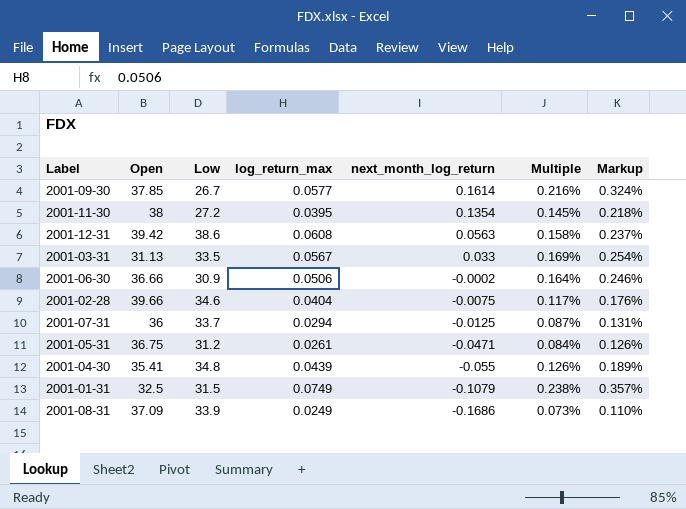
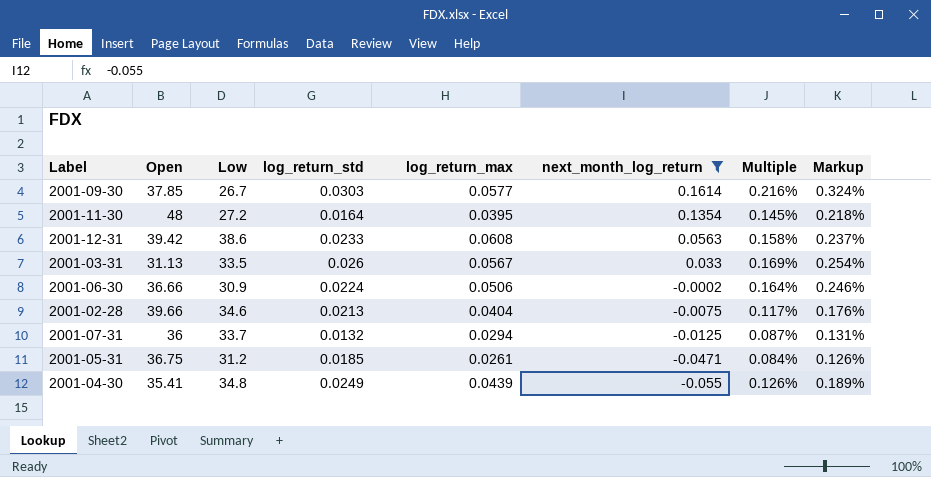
filter: none -> next_month_log_return >= -0.055
column log_return_std | position: none -> 4
2001-11-30 | Open: 38 -> 48

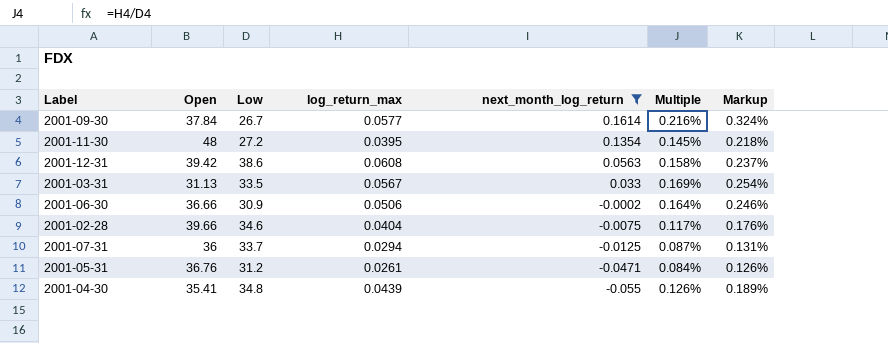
column log_return_std | position: 4 -> none
2001-09-30 | Open: 37.85 -> 37.84
2001-05-31 | Open: 36.75 -> 36.76

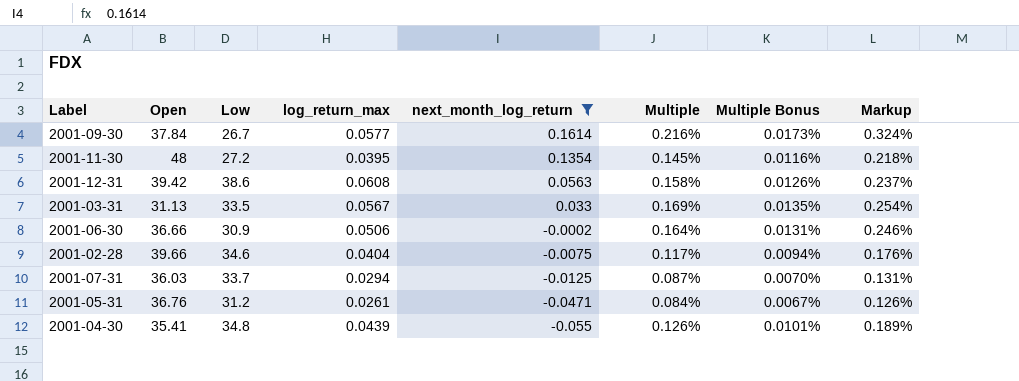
column Multiple Bonus | formula: none -> [Multiple] * 0.08
2001-07-31 | Open: 36 -> 36.03

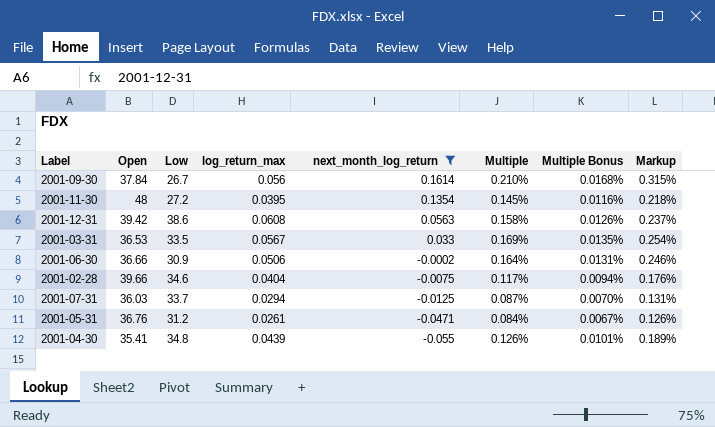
2001-09-30 | log_return_max: 0.0577 -> 0.056
2001-09-30 | Multiple: 0.216% -> 0.210%
2001-09-30 | Multiple Bonus: 0.0173% -> 0.0168%
2001-09-30 | Markup: 0.324% -> 0.315%
2001-03-31 | Open: 31.13 -> 36.53

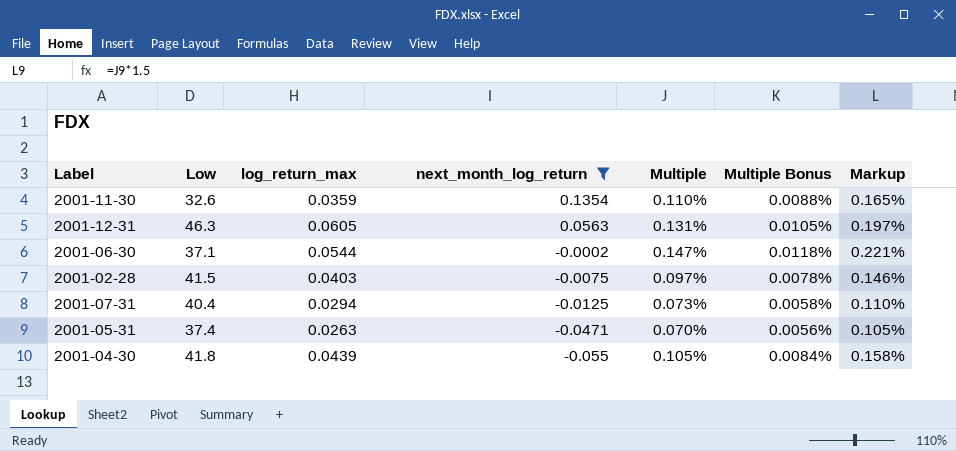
column Open | position: 2 -> none
row 2001-09-30: 37.84 | 26.7 | 0.056 | 0.1614 | 0.210% | 0.0168% | 0.315% -> none
row 2001-03-31: 36.53 | 33.5 | 0.0567 | 0.033 | 0.169% | 0.0135% | 0.254% -> none
2001-11-30 | Low: 27.2 -> 32.6
2001-11-30 | log_return_max: 0.0395 -> 0.0359
2001-11-30 | Multiple: 0.145% -> 0.110%
2001-11-30 | Multiple Bonus: 0.0116% -> 0.0088%
2001-11-30 | Markup: 0.218% -> 0.165%
2001-12-31 | Low: 38.6 -> 46.3
2001-12-31 | log_return_max: 0.0608 -> 0.0605
2001-12-31 | Multiple: 0.158% -> 0.131%
2001-12-31 | Multiple Bonus: 0.0126% -> 0.0105%
2001-12-31 | Markup: 0.237% -> 0.197%
2001-06-30 | Low: 30.9 -> 37.1
2001-06-30 | log_return_max: 0.0506 -> 0.0544
2001-06-30 | Multiple: 0.164% -> 0.147%
2001-06-30 | Multiple Bonus: 0.0131% -> 0.0118%
2001-06-30 | Markup: 0.246% -> 0.221%
2001-02-28 | Low: 34.6 -> 41.5
2001-02-28 | log_return_max: 0.0404 -> 0.0403
2001-02-28 | Multiple: 0.117% -> 0.097%
2001-02-28 | Multiple Bonus: 0.0094% -> 0.0078%
2001-02-28 | Markup: 0.176% -> 0.146%
2001-07-31 | Low: 33.7 -> 40.4
2001-07-31 | Multiple: 0.087% -> 0.073%
2001-07-31 | Multiple Bonus: 0.0070% -> 0.0058%
2001-07-31 | Markup: 0.131% -> 0.110%
2001-05-31 | Low: 31.2 -> 37.4
2001-05-31 | log_return_max: 0.0261 -> 0.0263
2001-05-31 | Multiple: 0.084% -> 0.070%
2001-05-31 | Multiple Bonus: 0.0067% -> 0.0056%
2001-05-31 | Markup: 0.126% -> 0.105%
2001-04-30 | Low: 34.8 -> 41.8
2001-04-30 | Multiple: 0.126% -> 0.105%
2001-04-30 | Multiple Bonus: 0.0101% -> 0.0084%
2001-04-30 | Markup: 0.189% -> 0.158%

